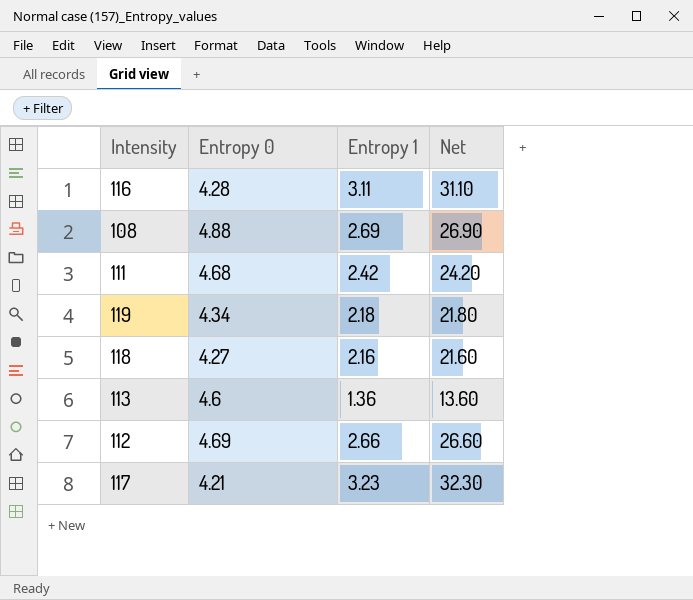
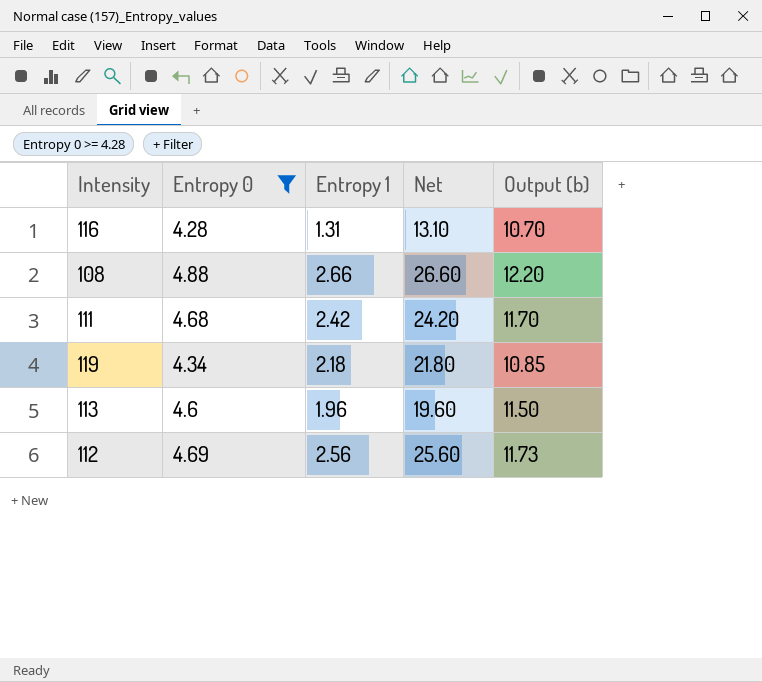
filter: none -> Entropy 0 >= 4.28
column Output (b) | formula: none -> [Entropy 0] * 2.5
116 | Entropy 1: 3.11 -> 1.31
116 | Net: 31.10 -> 13.10
108 | Entropy 1: 2.69 -> 2.66
108 | Net: 26.90 -> 26.60
113 | Entropy 1: 1.36 -> 1.96
113 | Net: 13.60 -> 19.60
112 | Entropy 1: 2.66 -> 2.56
112 | Net: 26.60 -> 25.60

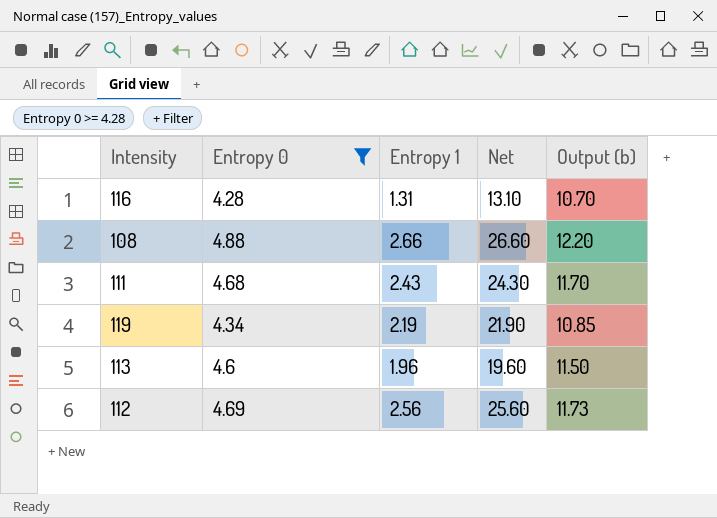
111 | Entropy 1: 2.42 -> 2.43
111 | Net: 24.20 -> 24.30
119 | Entropy 1: 2.18 -> 2.19
119 | Net: 21.80 -> 21.90

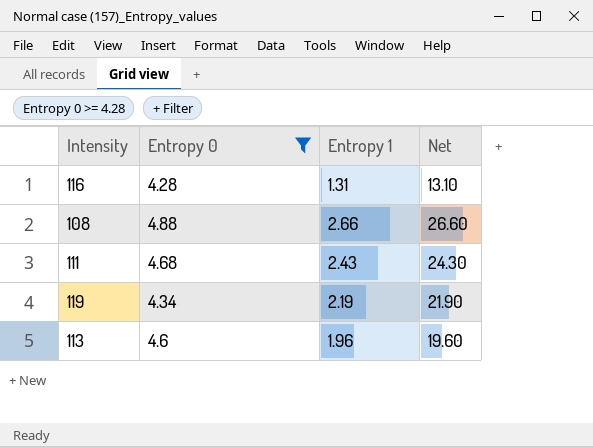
column Output (b) | formula: [Entropy 0] * 2.5 -> none
row 112: 4.69 | 2.56 | 25.60 | 11.73 -> none

